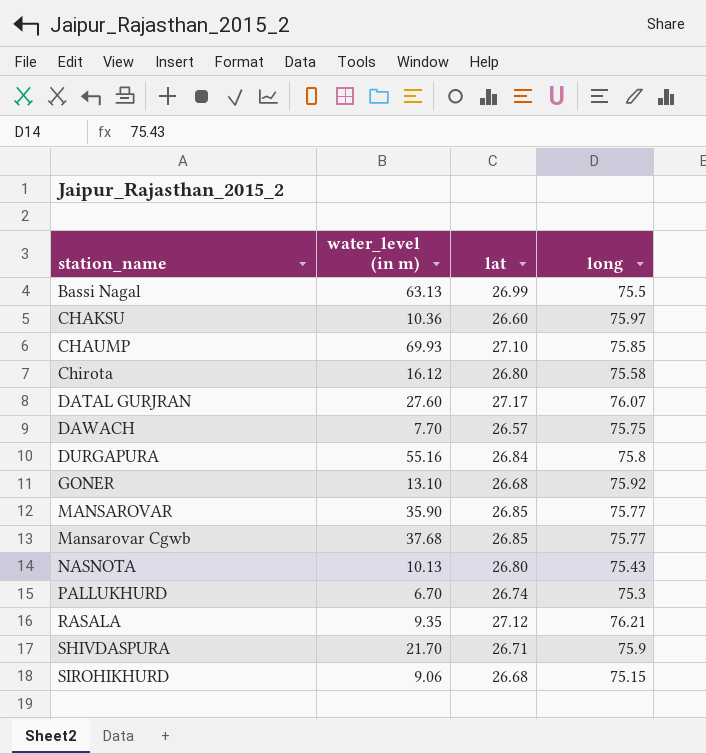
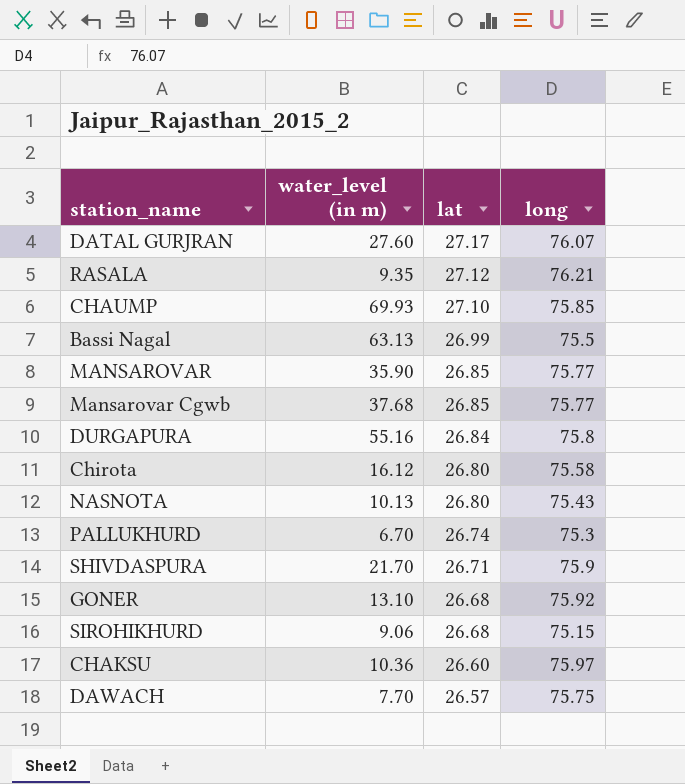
row order: station_name ascending -> lat descending

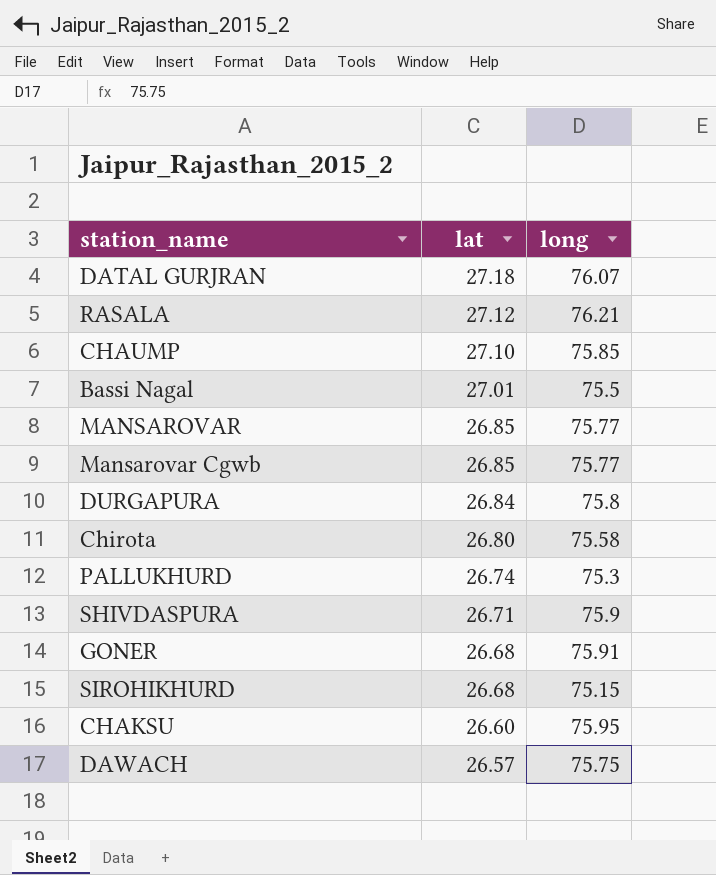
column water_level (in m) | position: 2 -> none
row NASNOTA: 10.13 | 26.80 | 75.43 -> none
DATAL GURJRAN | lat: 27.17 -> 27.18
Bassi Nagal | lat: 26.99 -> 27.01
GONER | long: 75.92 -> 75.91
CHAKSU | long: 75.97 -> 75.95

